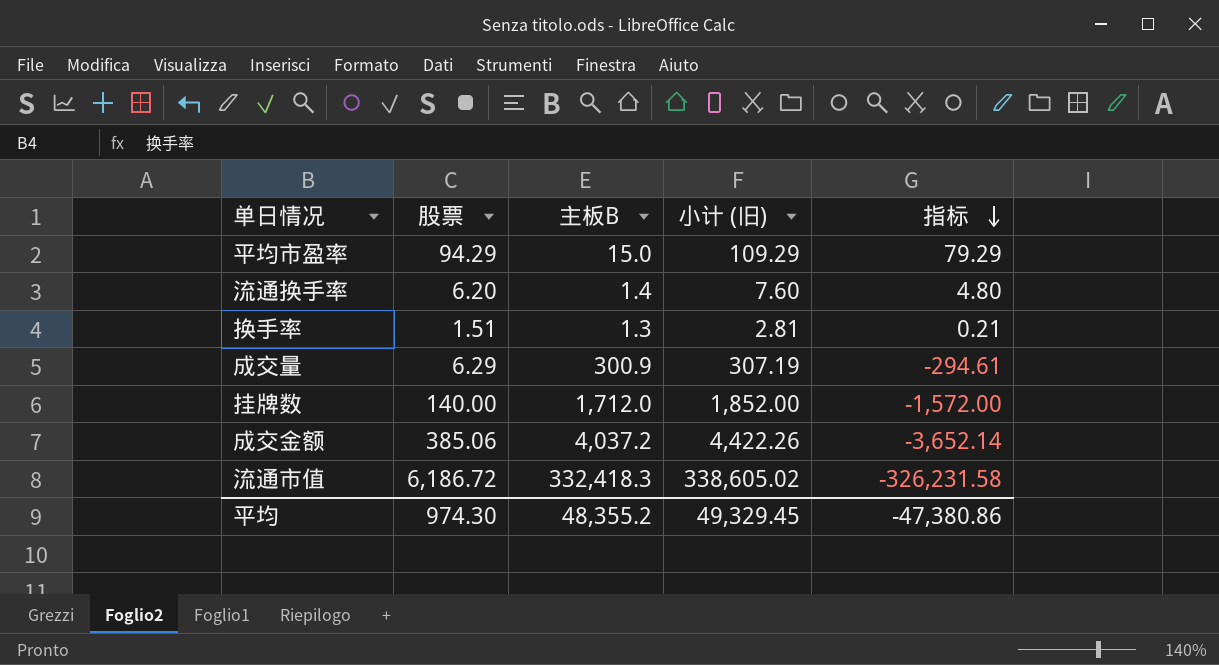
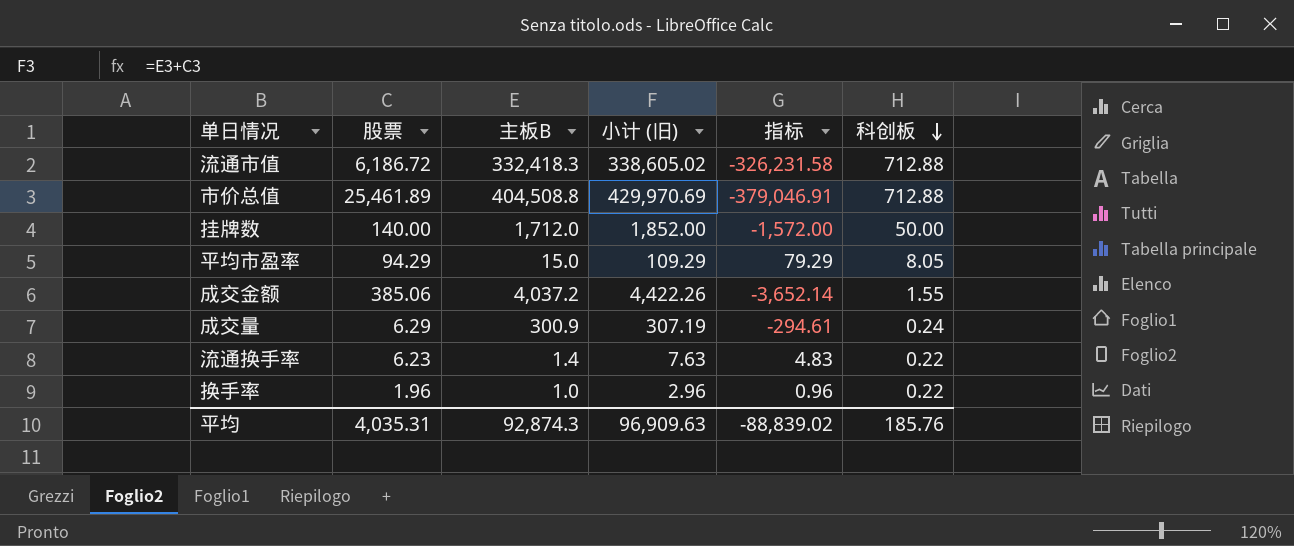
row order: 指标 descending -> 科创板 descending
column 科创板 | position: none -> 6
row 市价总值: none -> 25,461.89 | 404,508.8 | 429,970.69 | -379,046.91 | 712.88
流通换手率 | 股票: 6.20 -> 6.23
流通换手率 | 小计 (旧): 7.60 -> 7.63
流通换手率 | 指标: 4.80 -> 4.83
换手率 | 股票: 1.51 -> 1.96
换手率 | 主板B: 1.3 -> 1.0
换手率 | 小计 (旧): 2.81 -> 2.96
换手率 | 指标: 0.21 -> 0.96
平均 | 股票: 974.30 -> 4,035.31
平均 | 主板B: 48,355.2 -> 92,874.3
平均 | 小计 (旧): 49,329.45 -> 96,909.63
平均 | 指标: -47,380.86 -> -88,839.02

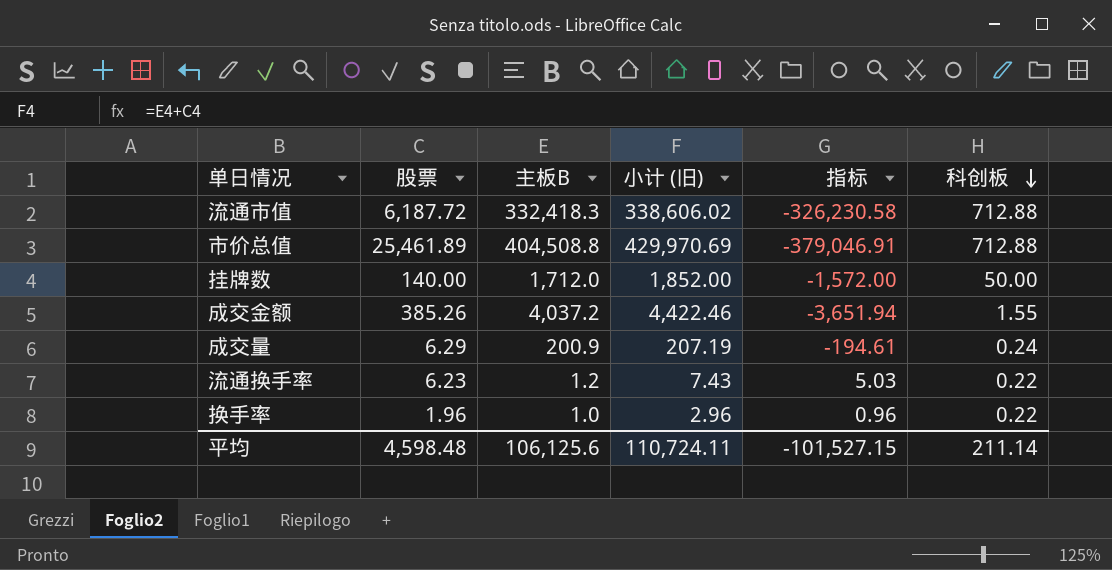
row 平均市盈率: 94.29 | 15.0 | 109.29 | 79.29 | 8.05 -> none
流通市值 | 股票: 6,186.72 -> 6,187.72
流通市值 | 小计 (旧): 338,605.02 -> 338,606.02
流通市值 | 指标: -326,231.58 -> -326,230.58
成交金额 | 股票: 385.06 -> 385.26
成交金额 | 小计 (旧): 4,422.26 -> 4,422.46
成交金额 | 指标: -3,652.14 -> -3,651.94
成交量 | 主板B: 300.9 -> 200.9
成交量 | 小计 (旧): 307.19 -> 207.19
成交量 | 指标: -294.61 -> -194.61
流通换手率 | 主板B: 1.4 -> 1.2
流通换手率 | 小计 (旧): 7.63 -> 7.43
流通换手率 | 指标: 4.83 -> 5.03
平均 | 股票: 4,035.31 -> 4,598.48
平均 | 主板B: 92,874.3 -> 106,125.6
平均 | 小计 (旧): 96,909.63 -> 110,724.11
平均 | 指标: -88,839.02 -> -101,527.15
平均 | 科创板: 185.76 -> 211.14

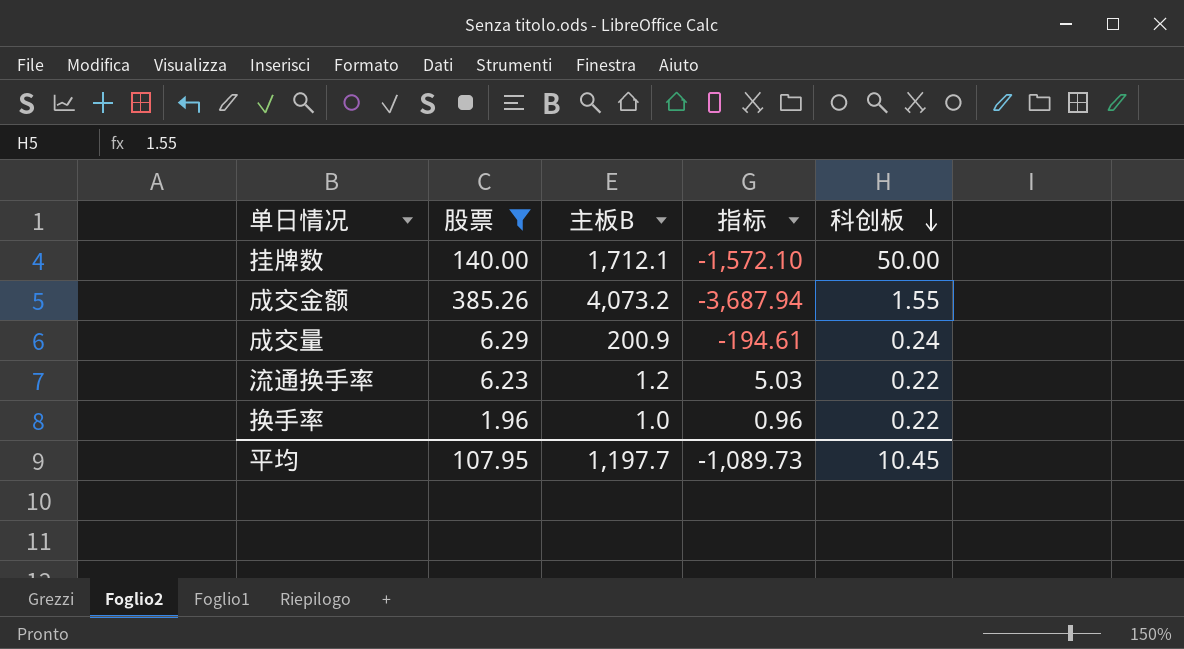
filter: none -> 股票 <= 385.26
column 小计 (旧) | formula: [股票] + [主板B] -> none
挂牌数 | 主板B: 1,712.0 -> 1,712.1
挂牌数 | 指标: -1,572.00 -> -1,572.10
成交金额 | 主板B: 4,037.2 -> 4,073.2
成交金额 | 指标: -3,651.94 -> -3,687.94
平均 | 股票: 4,598.48 -> 107.95
平均 | 主板B: 106,125.6 -> 1,197.7
平均 | 指标: -101,527.15 -> -1,089.73
平均 | 科创板: 211.14 -> 10.45

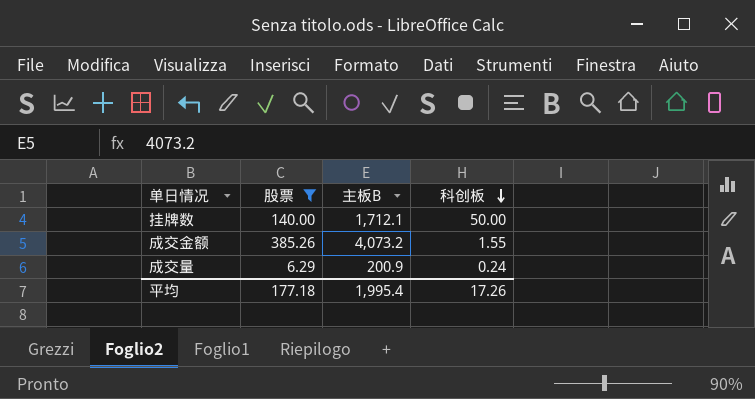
column 指标 | formula: [股票] - [主板B] -> none
row 流通换手率: 6.23 | 1.2 | 5.03 | 0.22 -> none
row 换手率: 1.96 | 1.0 | 0.96 | 0.22 -> none
平均 | 股票: 107.95 -> 177.18
平均 | 主板B: 1,197.7 -> 1,995.4
平均 | 科创板: 10.45 -> 17.26

